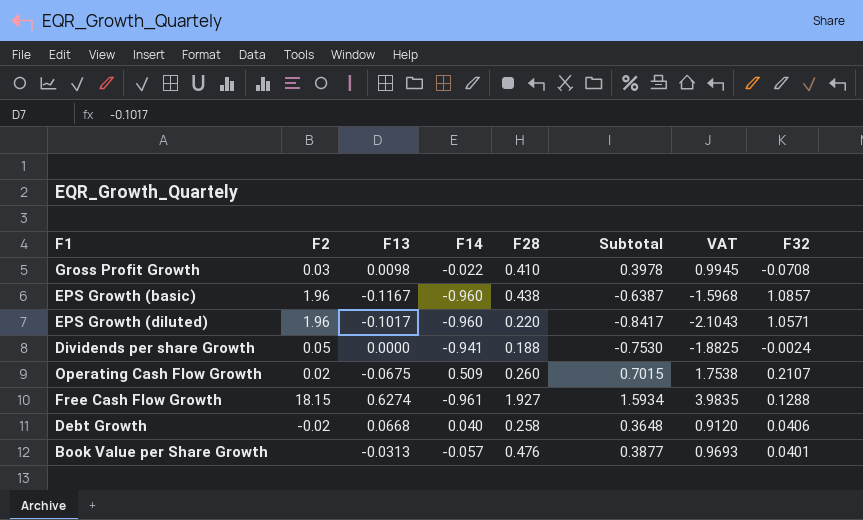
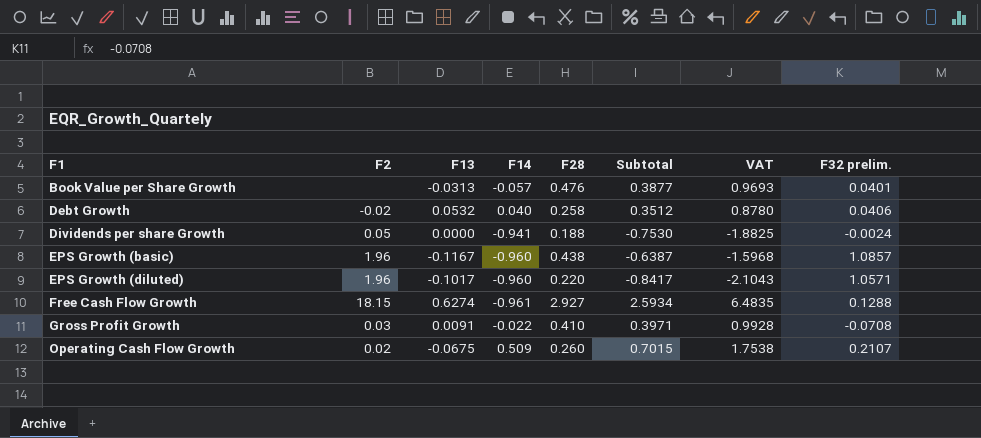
row order: none -> F1 ascending
column name: F32 -> F32 prelim.
Debt Growth | F13: 0.0668 -> 0.0532
Debt Growth | Subtotal: 0.3648 -> 0.3512
Debt Growth | VAT: 0.9120 -> 0.8780
Free Cash Flow Growth | F28: 1.927 -> 2.927
Free Cash Flow Growth | Subtotal: 1.5934 -> 2.5934
Free Cash Flow Growth | VAT: 3.9835 -> 6.4835
Gross Profit Growth | F13: 0.0098 -> 0.0091
Gross Profit Growth | Subtotal: 0.3978 -> 0.3971
Gross Profit Growth | VAT: 0.9945 -> 0.9928

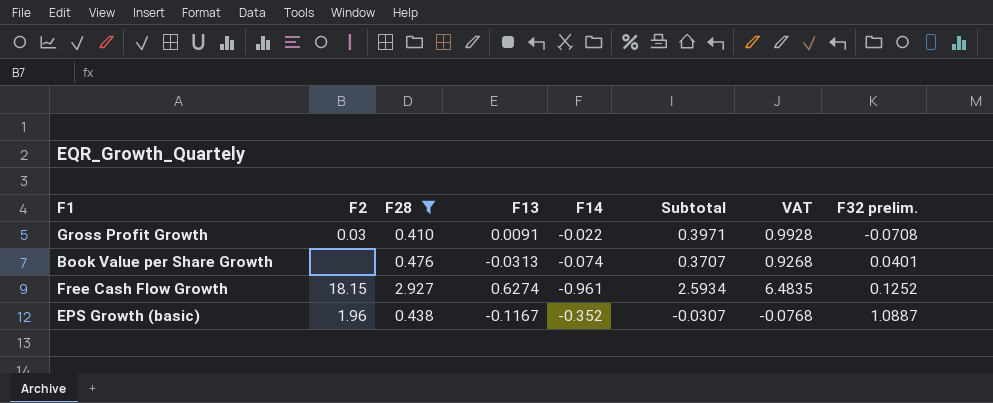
filter: none -> F28 >= 0.410
row order: F1 ascending -> F32 prelim. ascending
column F28 | position: 5 -> 3
Book Value per Share Growth | F14: -0.057 -> -0.074
Book Value per Share Growth | Subtotal: 0.3877 -> 0.3707
Book Value per Share Growth | VAT: 0.9693 -> 0.9268
Free Cash Flow Growth | F32 prelim.: 0.1288 -> 0.1252
EPS Growth (basic) | F14: -0.960 -> -0.352
EPS Growth (basic) | Subtotal: -0.6387 -> -0.0307
EPS Growth (basic) | VAT: -1.5968 -> -0.0768
EPS Growth (basic) | F32 prelim.: 1.0857 -> 1.0887

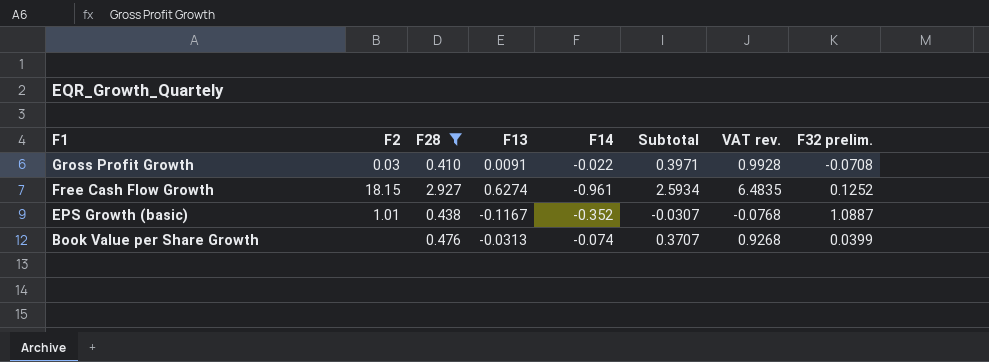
row order: F32 prelim. ascending -> F1 descending
column name: VAT -> VAT rev.
EPS Growth (basic) | F2: 1.96 -> 1.01
Book Value per Share Growth | F32 prelim.: 0.0401 -> 0.0399

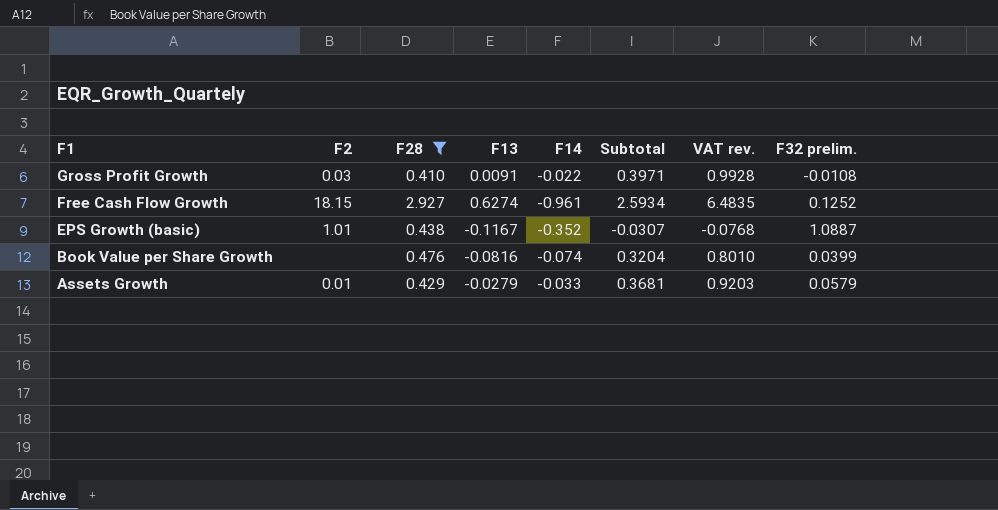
Gross Profit Growth | F32 prelim.: -0.0708 -> -0.0108
Book Value per Share Growth | F13: -0.0313 -> -0.0816
Book Value per Share Growth | Subtotal: 0.3707 -> 0.3204
Book Value per Share Growth | VAT rev.: 0.9268 -> 0.8010
row Assets Growth: none -> 0.01 | 0.429 | -0.0279 | -0.033 | 0.3681 | 0.9203 | 0.0579

